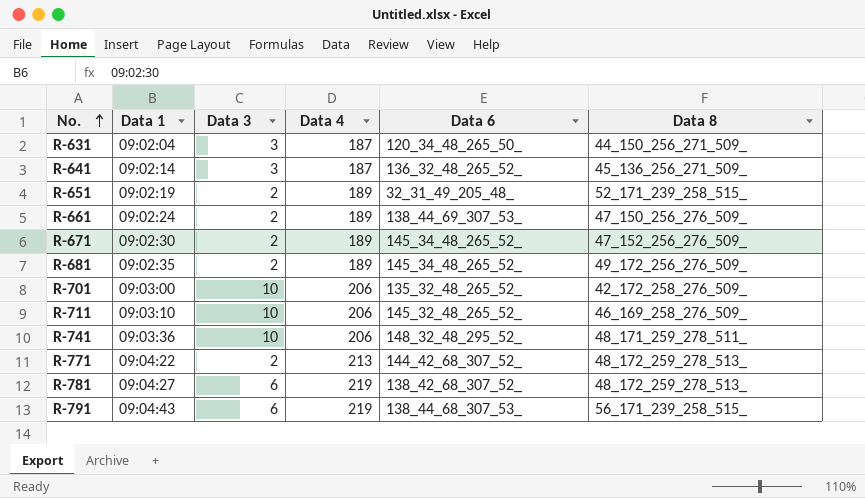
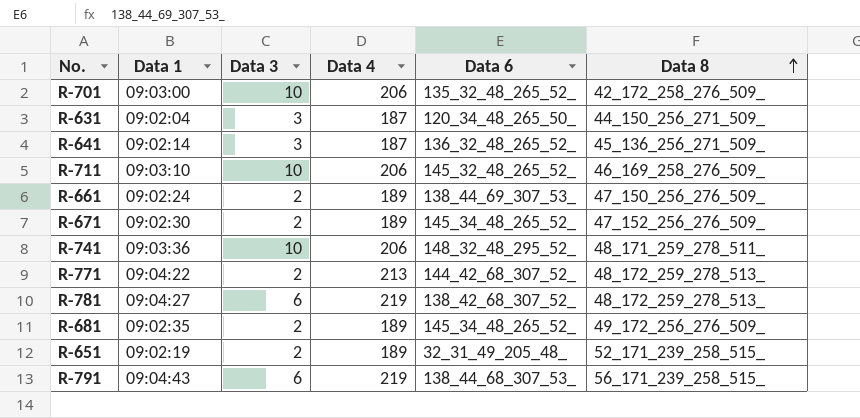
row order: No. ascending -> Data 8 ascending

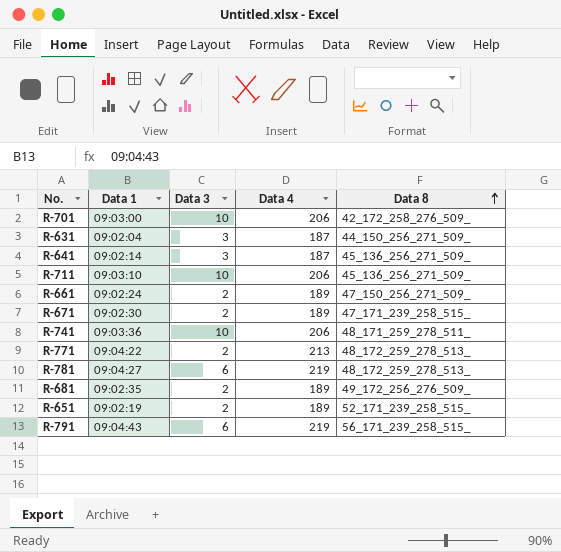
column Data 6 | position: 5 -> none
R-711 | Data 8: 46_169_258_276_509_ -> 45_136_256_271_509_
R-661 | Data 8: 47_150_256_276_509_ -> 47_150_256_271_509_
R-671 | Data 8: 47_152_256_276_509_ -> 47_171_239_258_515_

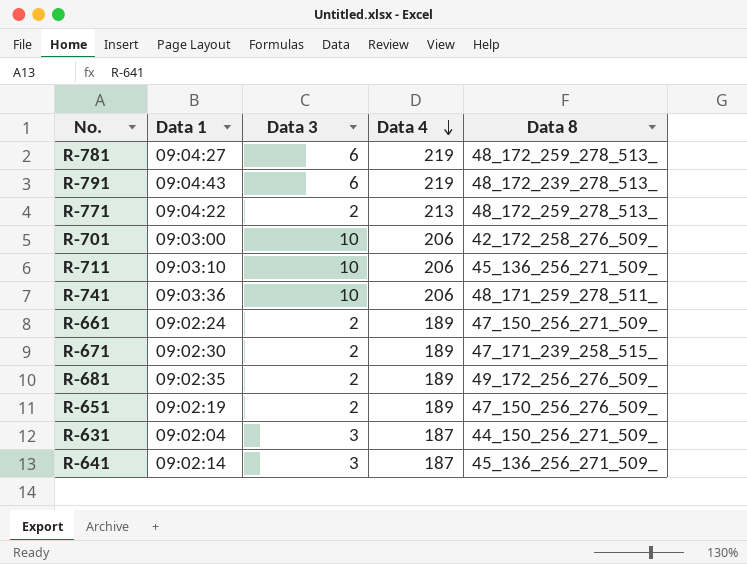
row order: Data 8 ascending -> Data 4 descending
R-791 | Data 8: 56_171_239_258_515_ -> 48_172_239_278_513_
R-651 | Data 8: 52_171_239_258_515_ -> 47_150_256_276_509_

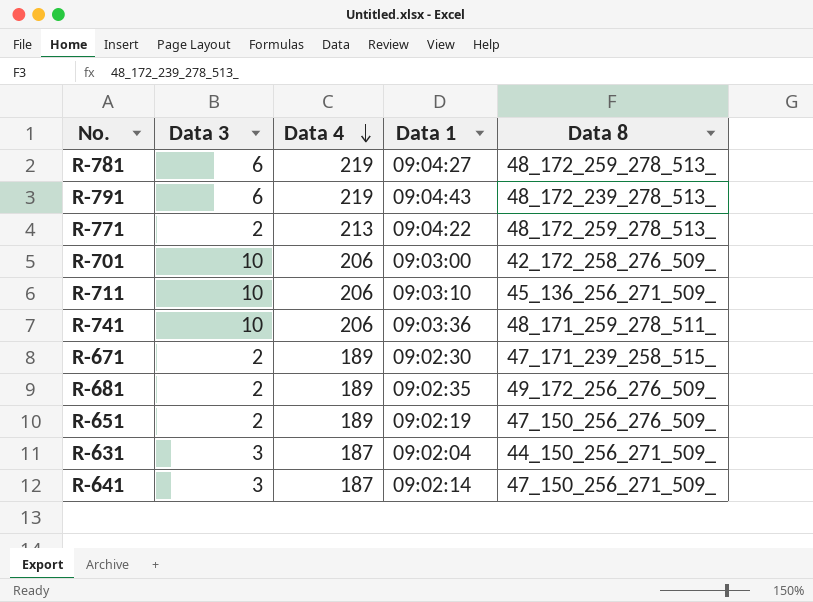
column Data 1 | position: 2 -> 4
row R-661: 09:02:24 | 2 | 189 | 47_150_256_271_509_ -> none
R-641 | Data 8: 45_136_256_271_509_ -> 47_150_256_271_509_

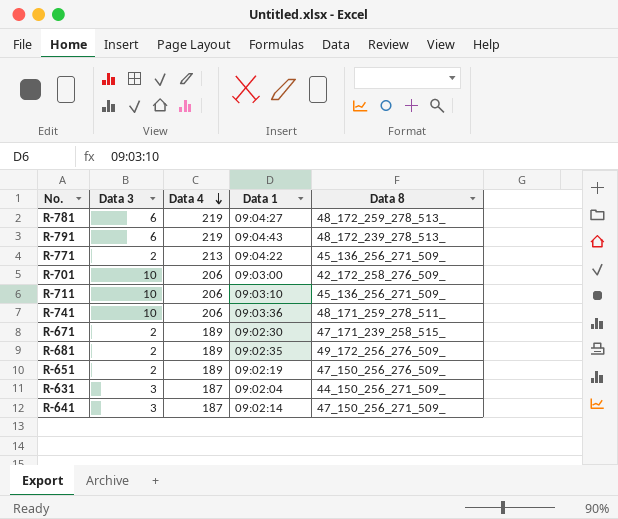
R-771 | Data 8: 48_172_259_278_513_ -> 45_136_256_271_509_

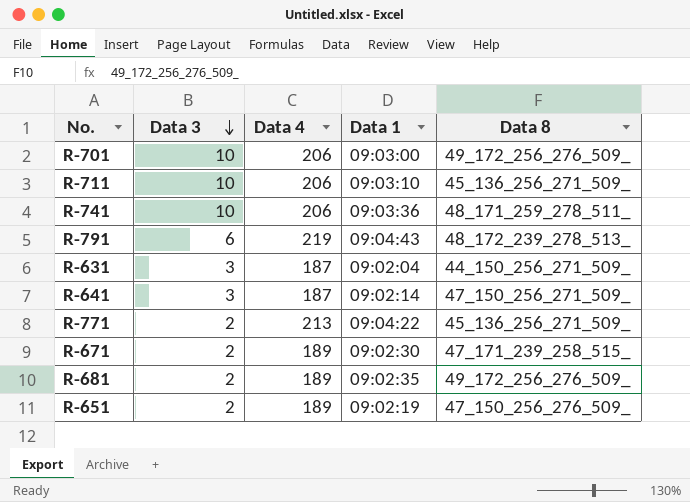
row order: Data 4 descending -> Data 3 descending
row R-781: 6 | 219 | 09:04:27 | 48_172_259_278_513_ -> none
R-701 | Data 8: 42_172_258_276_509_ -> 49_172_256_276_509_

